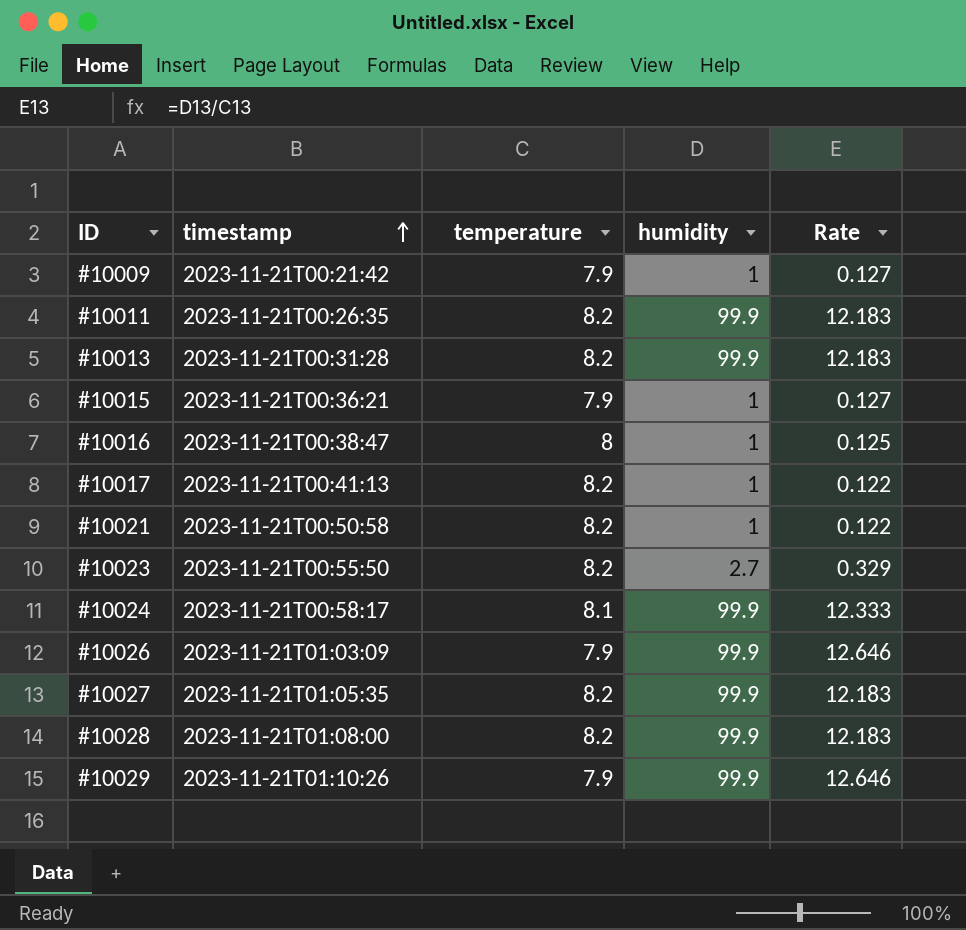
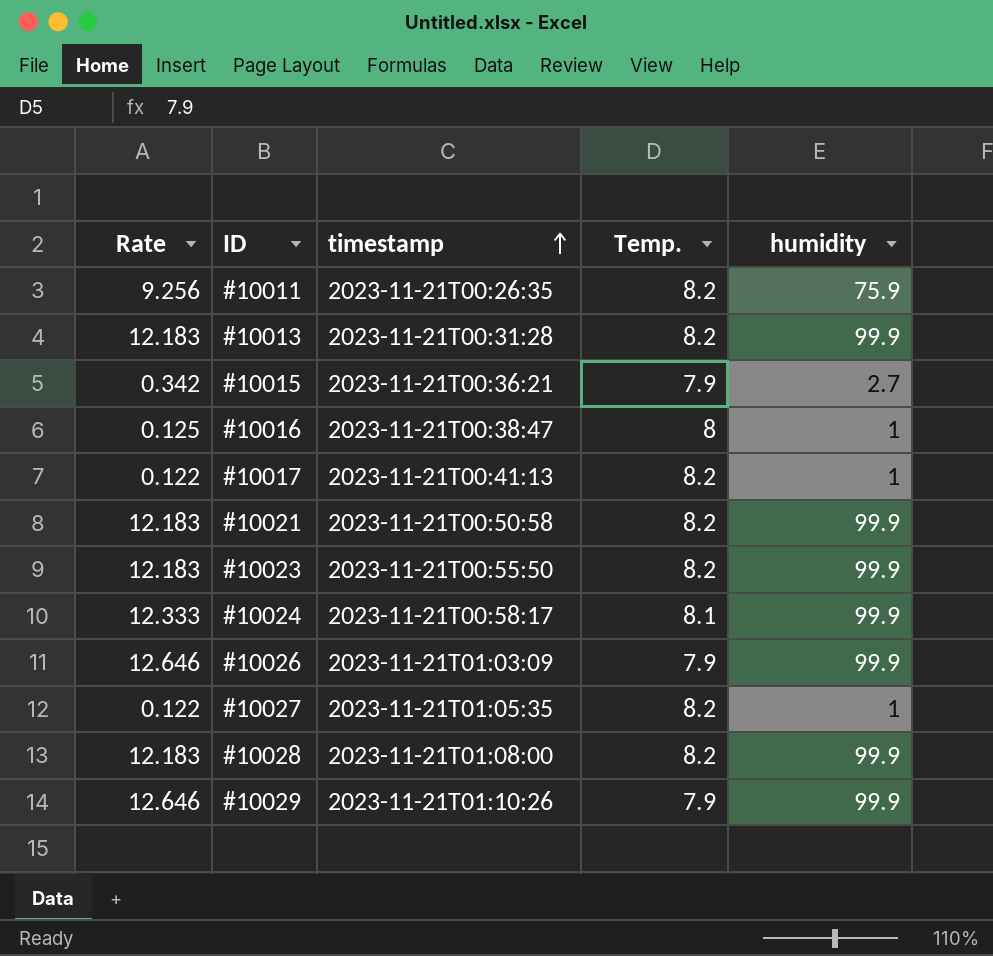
column Rate | position: 5 -> 1
column name: temperature -> Temp.
row #10009: 2023-11-21T00:21:42 | 7.9 | 1 | 0.127 -> none
#10011 | Rate: 12.183 -> 9.256
#10011 | humidity: 99.9 -> 75.9
#10015 | Rate: 0.127 -> 0.342
#10015 | humidity: 1 -> 2.7
#10021 | Rate: 0.122 -> 12.183
#10021 | humidity: 1 -> 99.9
#10023 | Rate: 0.329 -> 12.183
#10023 | humidity: 2.7 -> 99.9
#10027 | Rate: 12.183 -> 0.122
#10027 | humidity: 99.9 -> 1

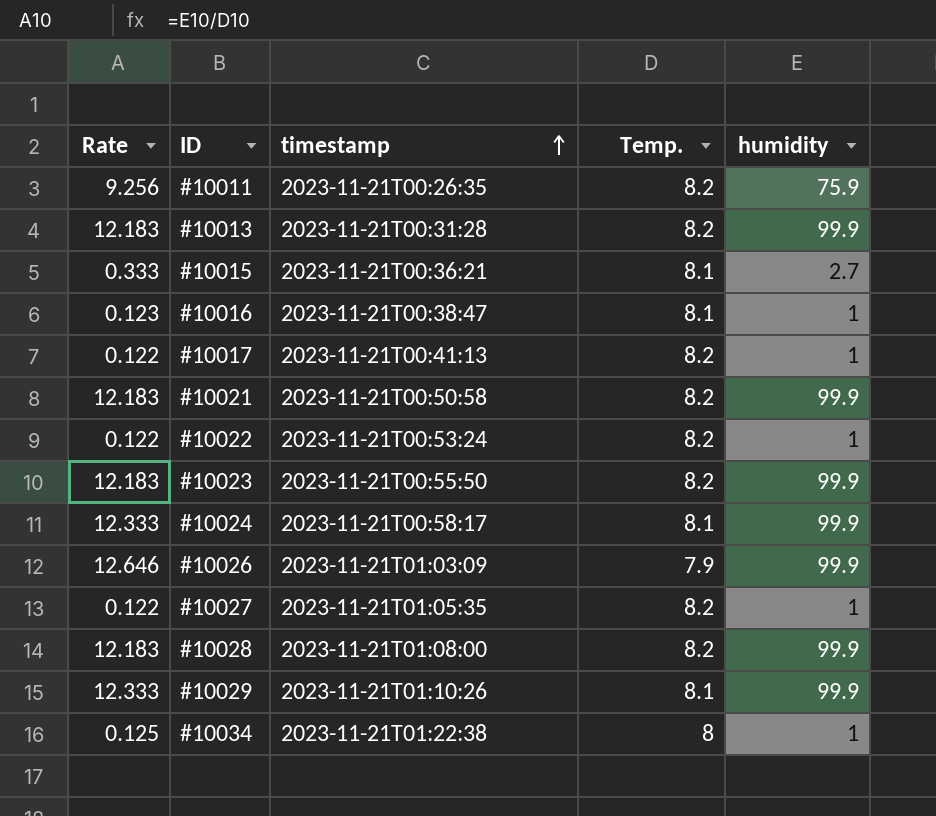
#10015 | Rate: 0.342 -> 0.333
#10015 | Temp.: 7.9 -> 8.1
#10016 | Rate: 0.125 -> 0.123
#10016 | Temp.: 8 -> 8.1
row #10022: none -> 0.122 | 2023-11-21T00:53:24 | 8.2 | 1
#10029 | Rate: 12.646 -> 12.333
#10029 | Temp.: 7.9 -> 8.1
row #10034: none -> 0.125 | 2023-11-21T01:22:38 | 8 | 1

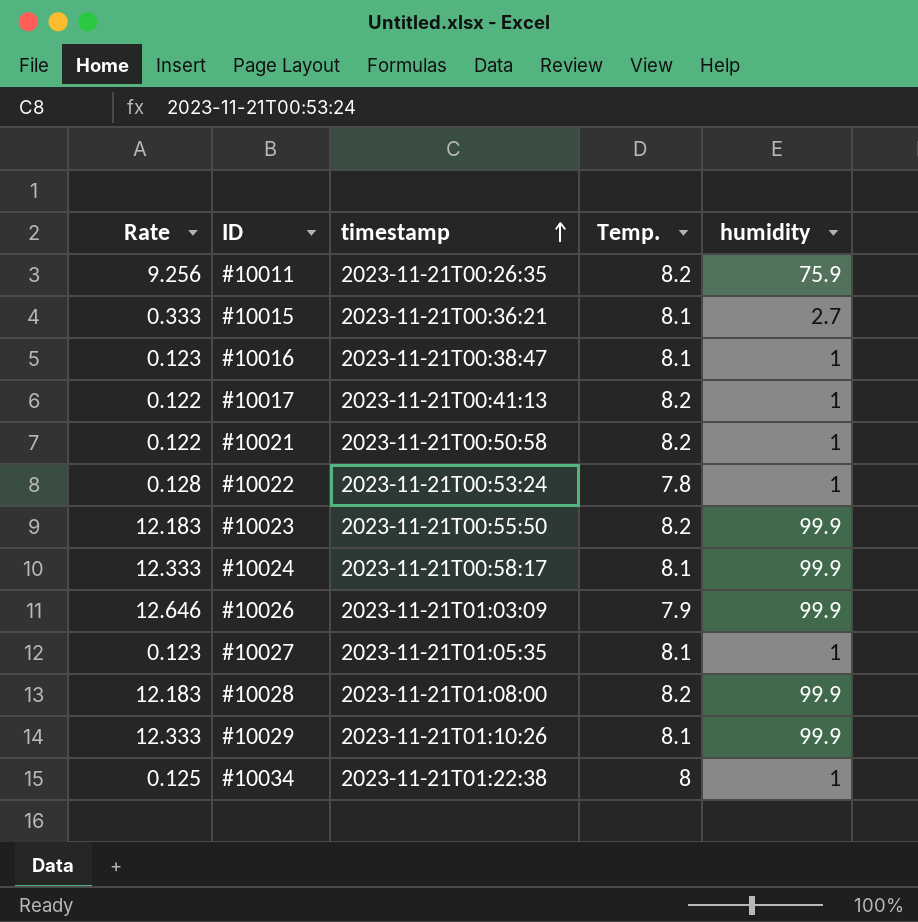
row #10013: 12.183 | 2023-11-21T00:31:28 | 8.2 | 99.9 -> none
#10021 | Rate: 12.183 -> 0.122
#10021 | humidity: 99.9 -> 1
#10022 | Rate: 0.122 -> 0.128
#10022 | Temp.: 8.2 -> 7.8
#10027 | Rate: 0.122 -> 0.123
#10027 | Temp.: 8.2 -> 8.1

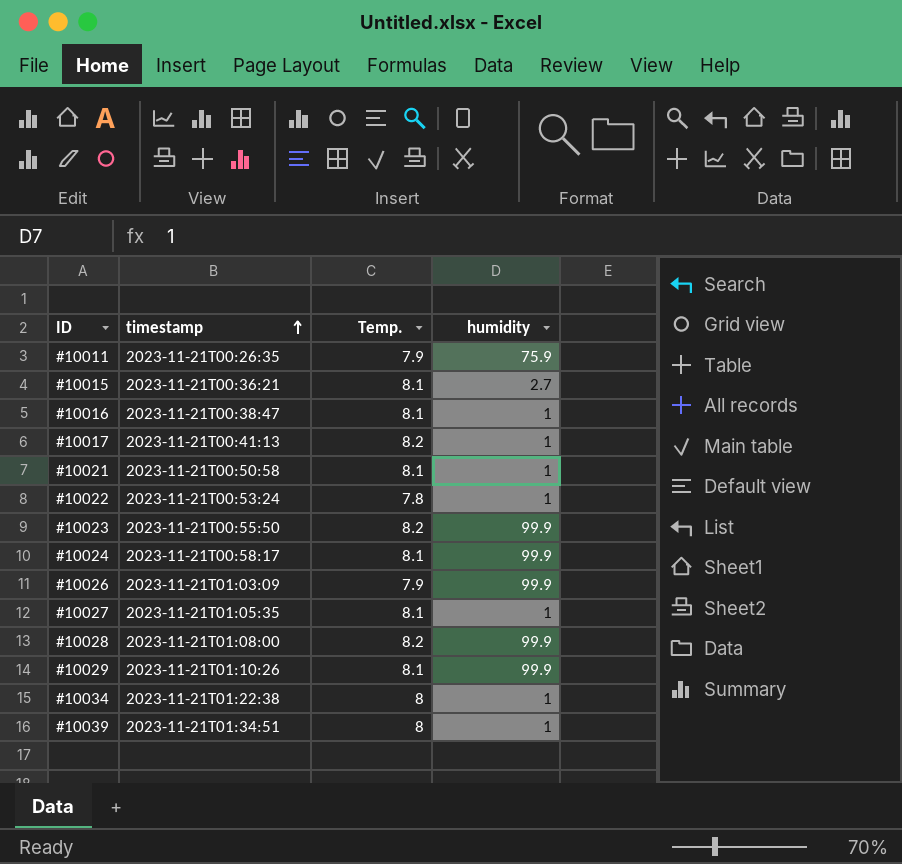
column Rate | formula: [humidity] / [Temp.] -> none
#10011 | Temp.: 8.2 -> 7.9
#10021 | Temp.: 8.2 -> 8.1
row #10039: none -> 2023-11-21T01:34:51 | 8 | 1

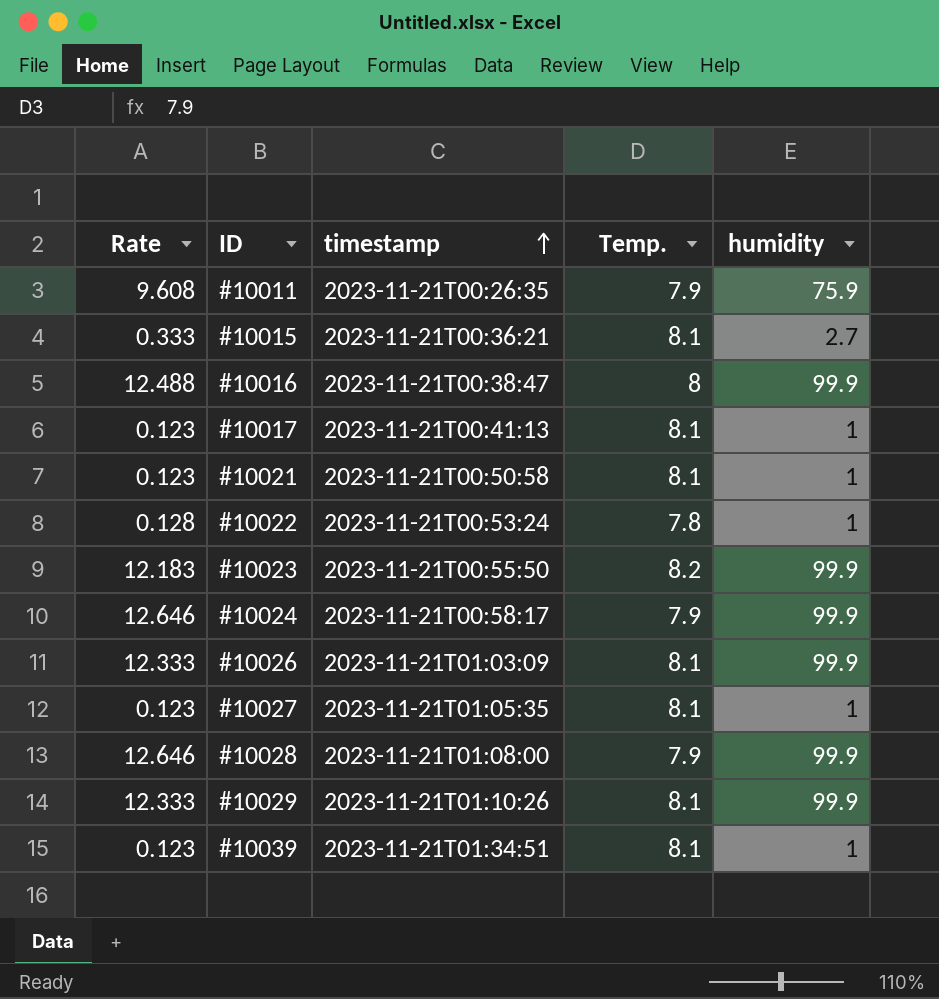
column Rate | formula: none -> [humidity] / [Temp.]
row #10034: 2023-11-21T01:22:38 | 8 | 1 -> none
#10016 | Temp.: 8.1 -> 8
#10016 | humidity: 1 -> 99.9
#10017 | Temp.: 8.2 -> 8.1
#10024 | Temp.: 8.1 -> 7.9
#10026 | Temp.: 7.9 -> 8.1
#10028 | Temp.: 8.2 -> 7.9
#10039 | Temp.: 8 -> 8.1

